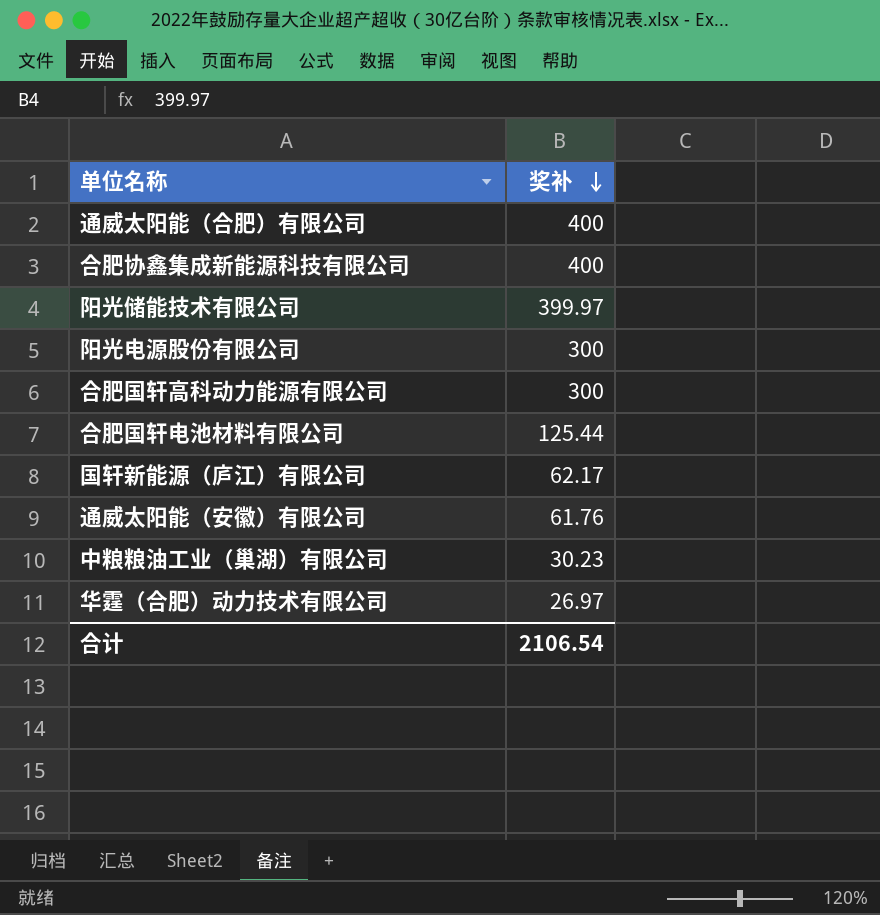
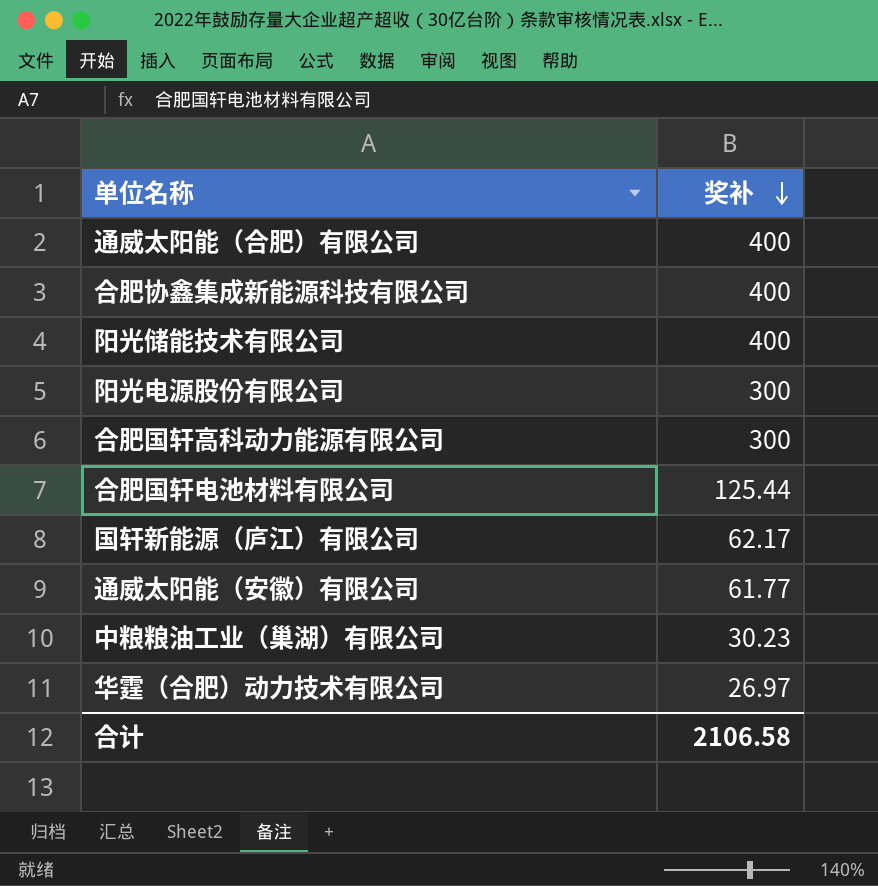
阳光储能技术有限公司 | 奖补: 399.97 -> 400
通威太阳能（安徽）有限公司 | 奖补: 61.76 -> 61.77
合计 | 奖补: 2106.54 -> 2106.58

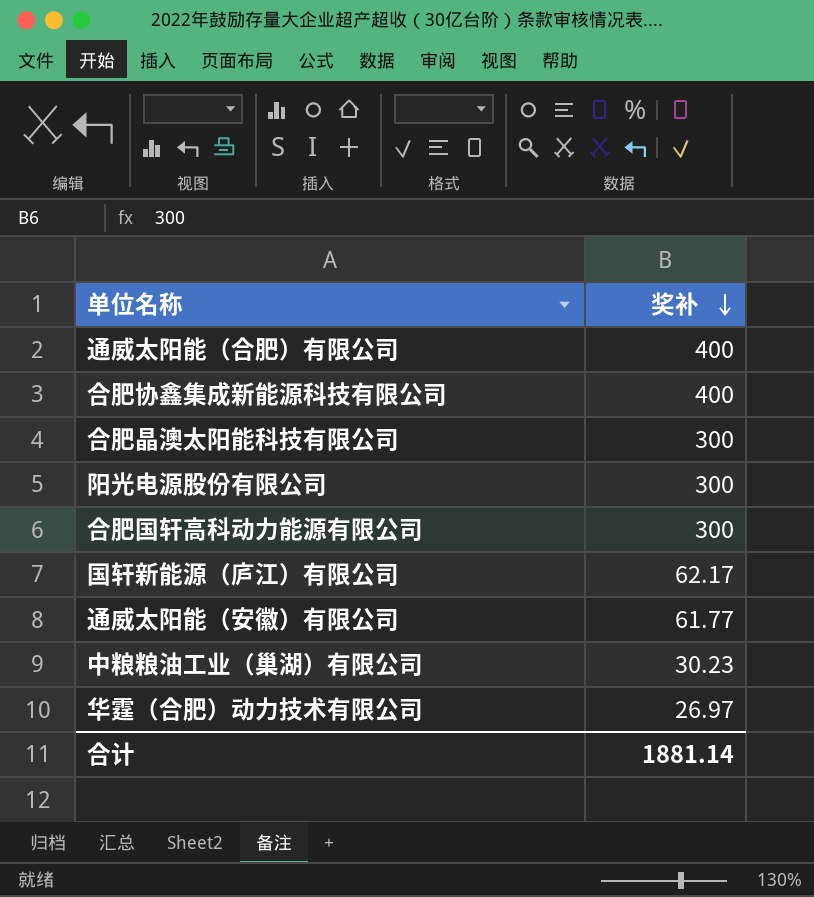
row 阳光储能技术有限公司: 400 -> none
row 合肥国轩电池材料有限公司: 125.44 -> none
row 合肥晶澳太阳能科技有限公司: none -> 300
合计 | 奖补: 2106.58 -> 1881.14

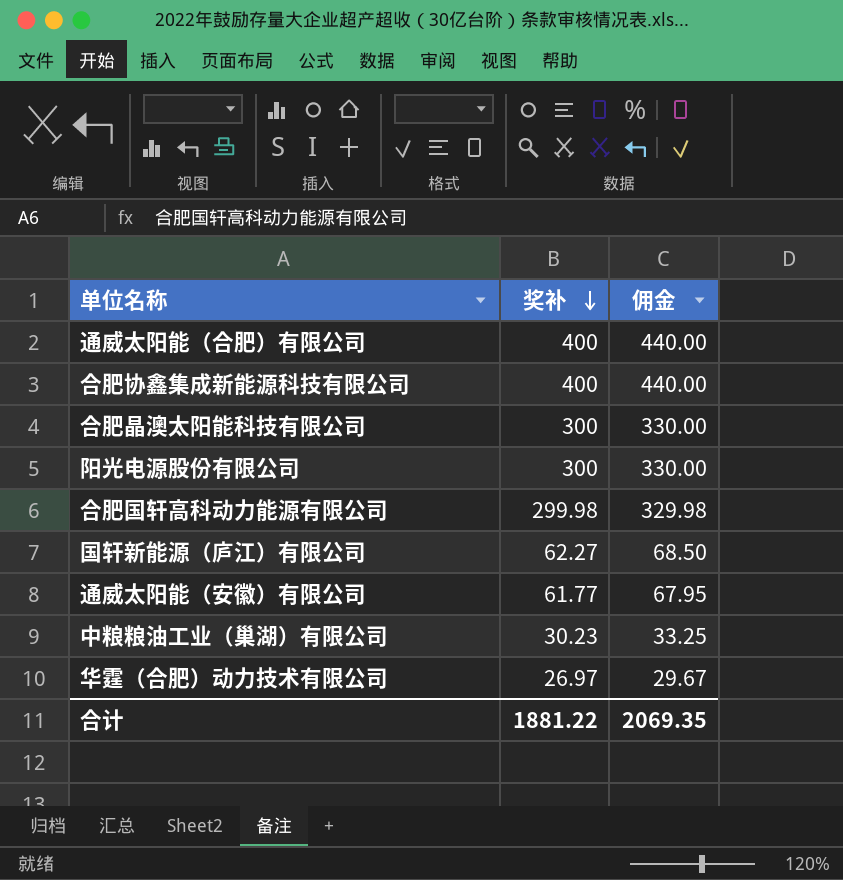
column 佣金 | formula: none -> [奖补] * 1.1
合肥国轩高科动力能源有限公司 | 奖补: 300 -> 299.98
国轩新能源（庐江）有限公司 | 奖补: 62.17 -> 62.27
合计 | 奖补: 1881.14 -> 1881.22

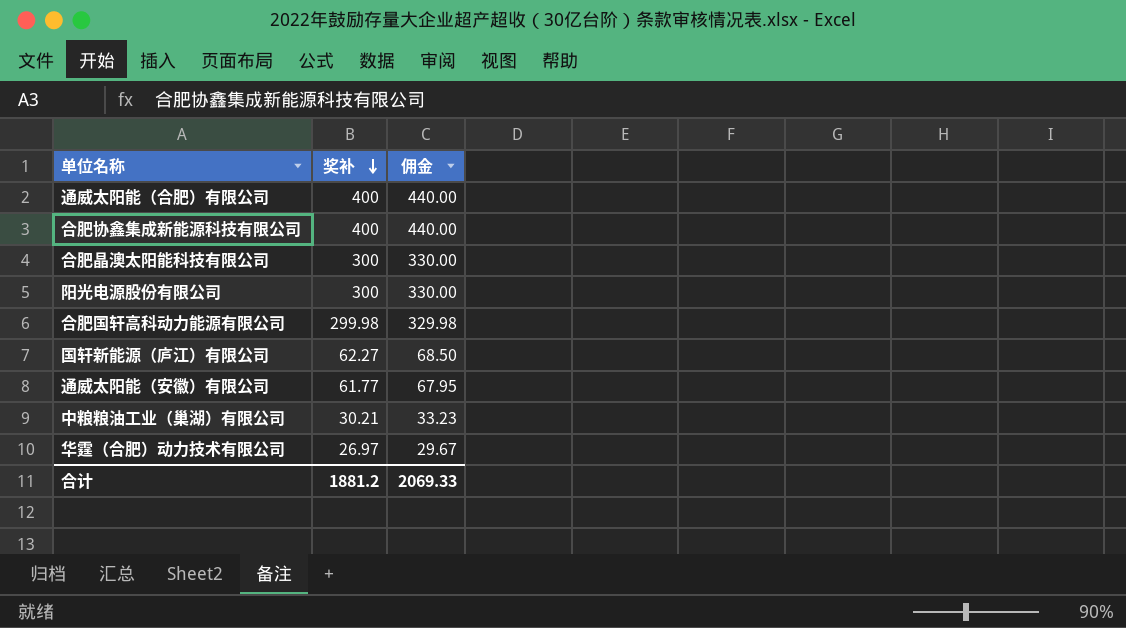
中粮粮油工业（巢湖）有限公司 | 奖补: 30.23 -> 30.21
中粮粮油工业（巢湖）有限公司 | 佣金: 33.25 -> 33.23
合计 | 奖补: 1881.22 -> 1881.2
合计 | 佣金: 2069.35 -> 2069.33

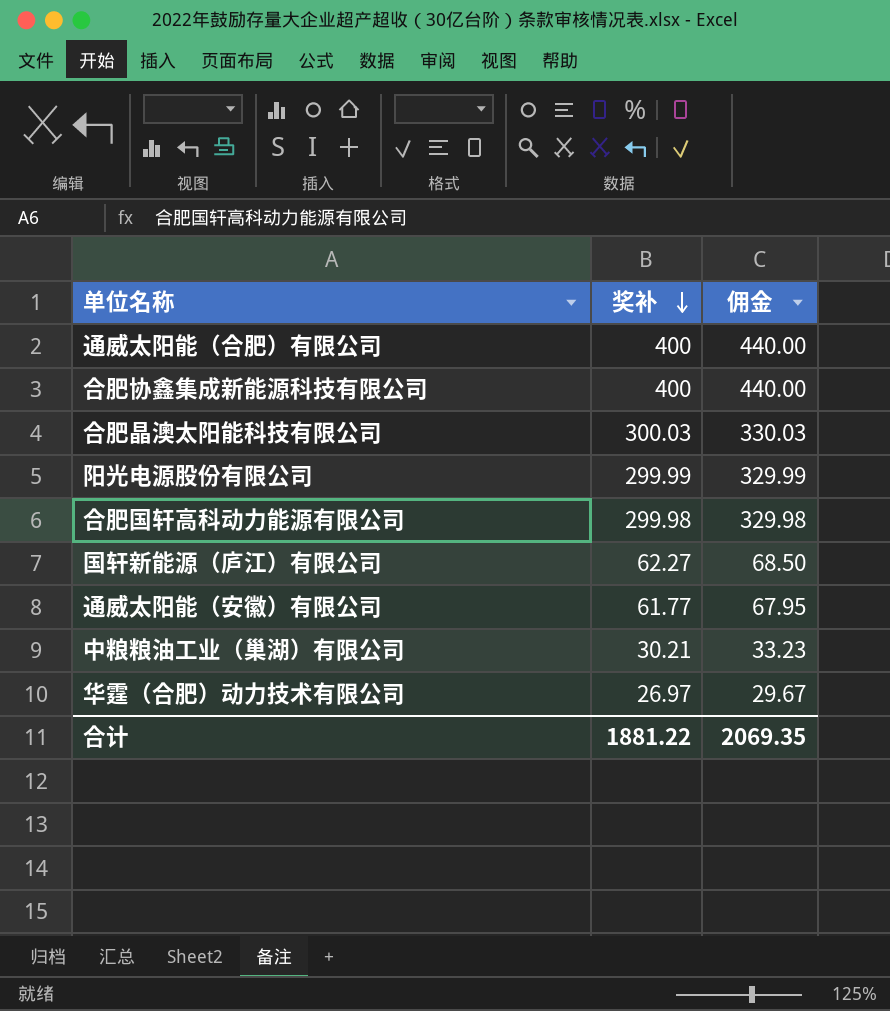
合肥晶澳太阳能科技有限公司 | 奖补: 300 -> 300.03
合肥晶澳太阳能科技有限公司 | 佣金: 330.00 -> 330.03
阳光电源股份有限公司 | 奖补: 300 -> 299.99
阳光电源股份有限公司 | 佣金: 330.00 -> 329.99
合计 | 奖补: 1881.2 -> 1881.22
合计 | 佣金: 2069.33 -> 2069.35

